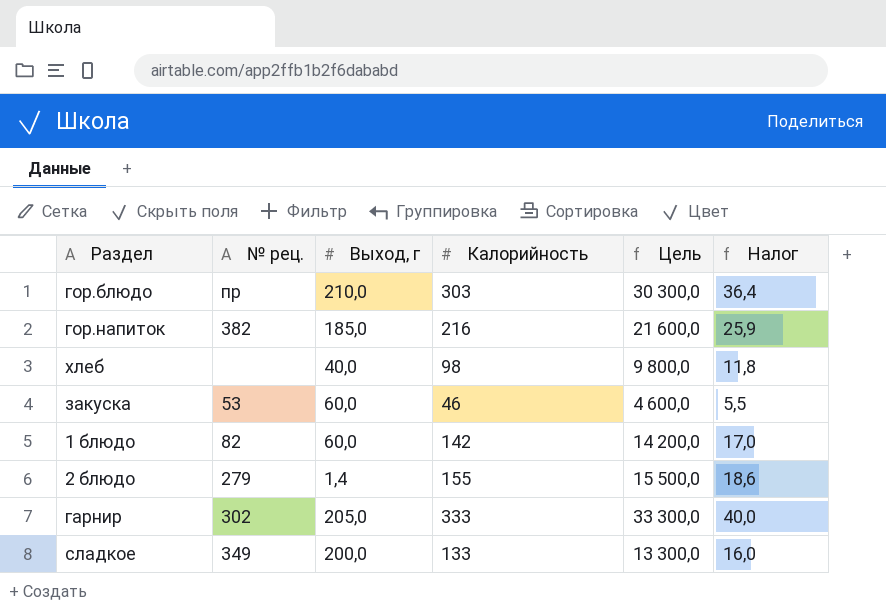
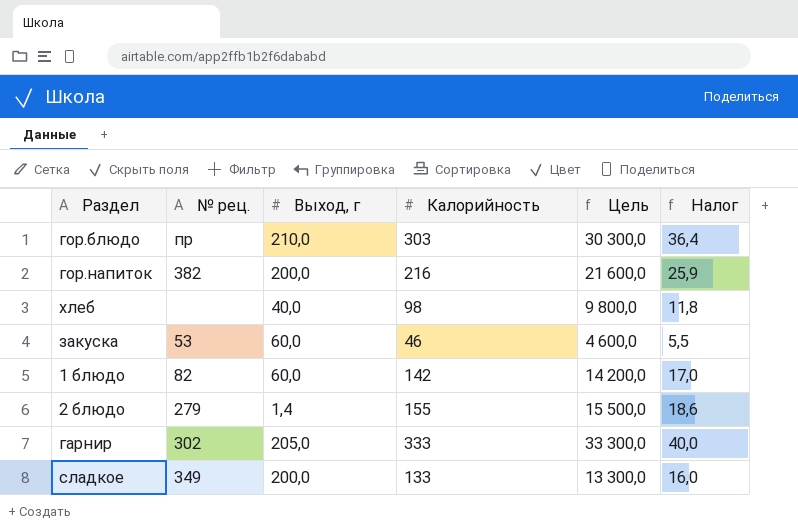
гор.напиток | Выход, г: 185,0 -> 200,0

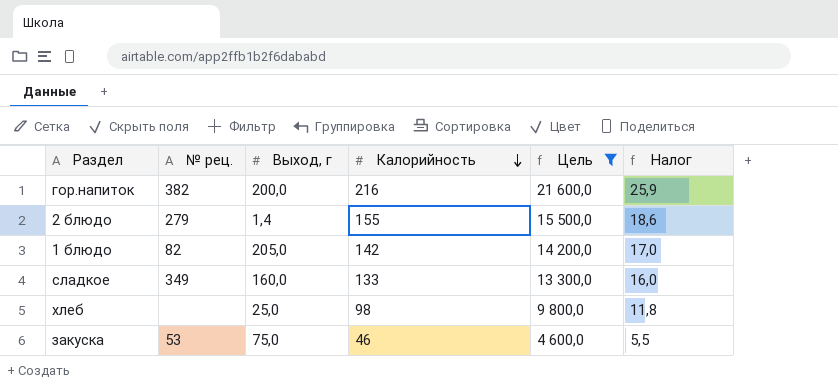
filter: none -> Цель <= 21 600,0
row order: none -> Калорийность descending
1 блюдо | Выход, г: 60,0 -> 205,0
сладкое | Выход, г: 200,0 -> 160,0
хлеб | Выход, г: 40,0 -> 25,0
закуска | Выход, г: 60,0 -> 75,0

